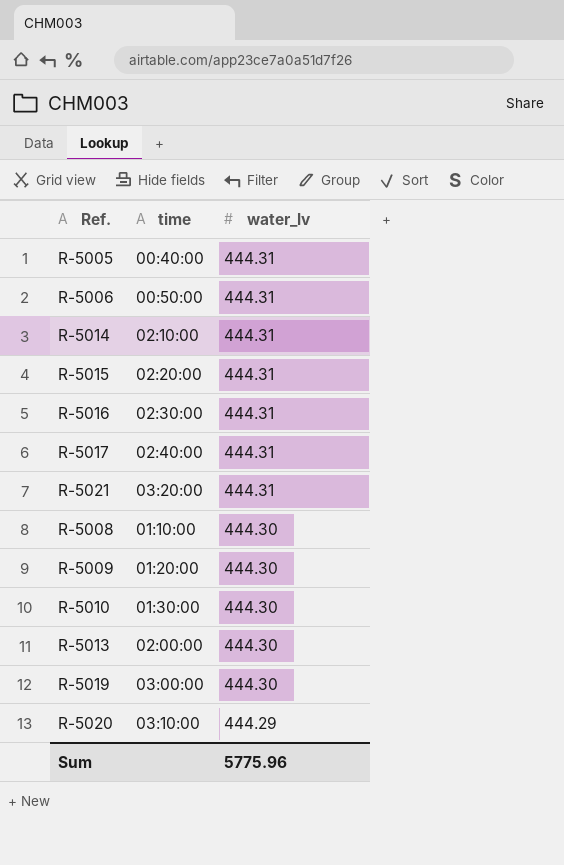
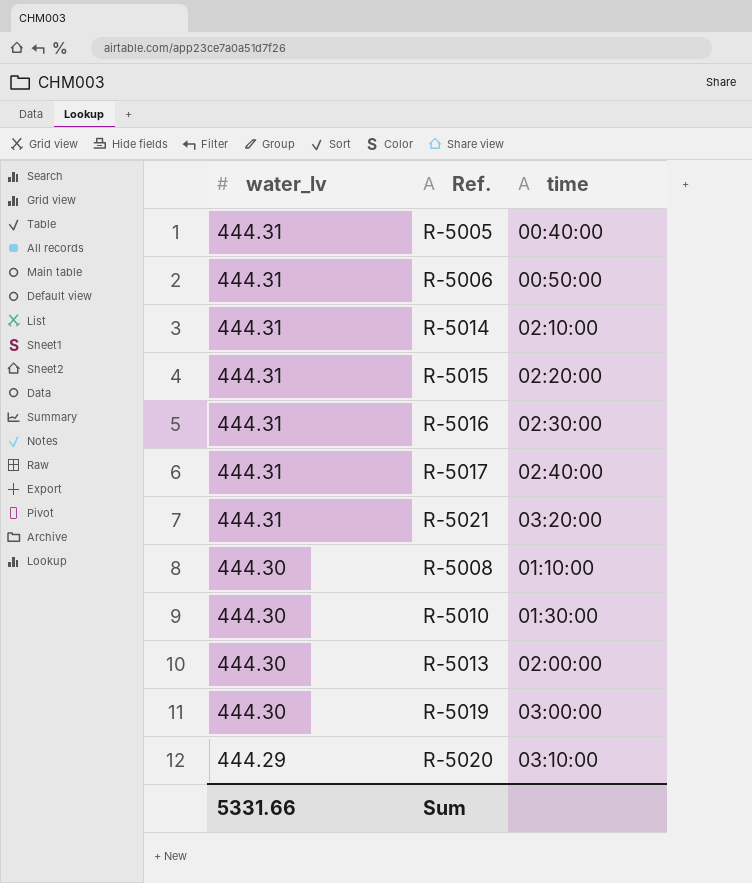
column water_lv | position: 3 -> 1
row R-5009: 01:20:00 | 444.30 -> none
Sum | water_lv: 5775.96 -> 5331.66

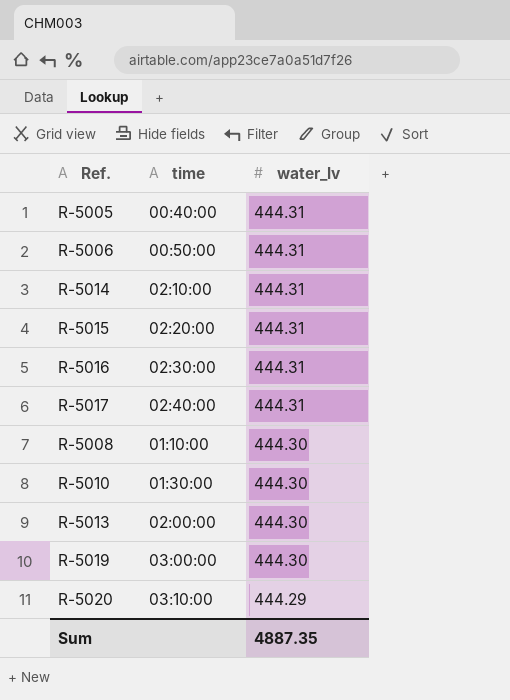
column water_lv | position: 1 -> 3
row R-5021: 444.31 | 03:20:00 -> none
Sum | water_lv: 5331.66 -> 4887.35

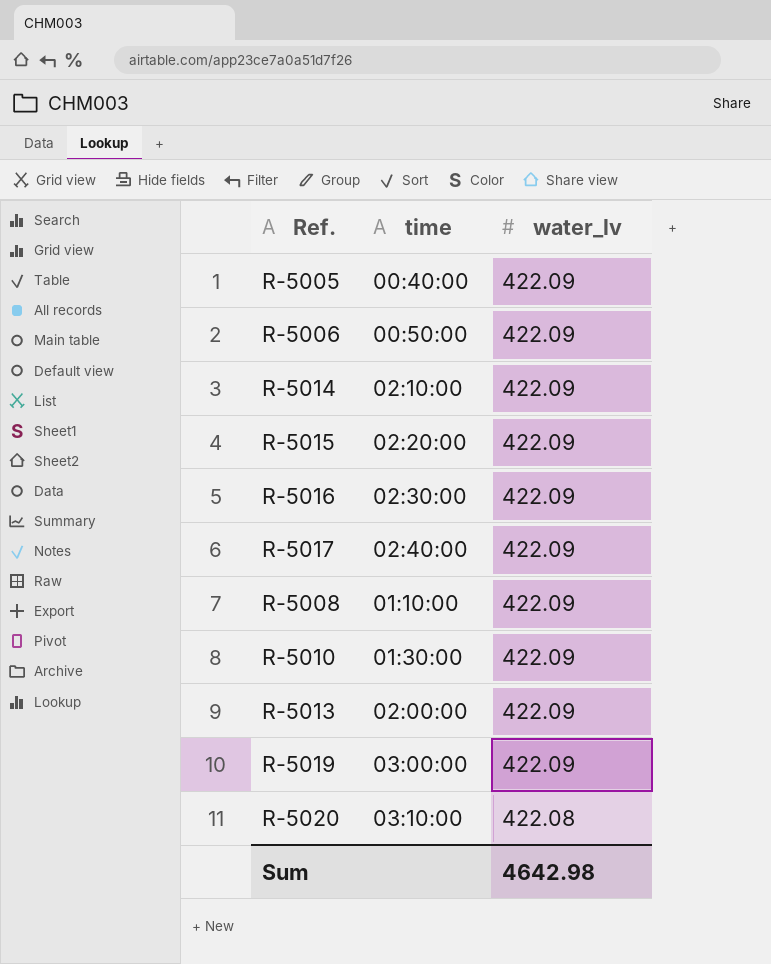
R-5005 | water_lv: 444.31 -> 422.09
R-5006 | water_lv: 444.31 -> 422.09
R-5014 | water_lv: 444.31 -> 422.09
R-5015 | water_lv: 444.31 -> 422.09
R-5016 | water_lv: 444.31 -> 422.09
R-5017 | water_lv: 444.31 -> 422.09
R-5008 | water_lv: 444.30 -> 422.09
R-5010 | water_lv: 444.30 -> 422.09
R-5013 | water_lv: 444.30 -> 422.09
R-5019 | water_lv: 444.30 -> 422.09
R-5020 | water_lv: 444.29 -> 422.08
Sum | water_lv: 4887.35 -> 4642.98

